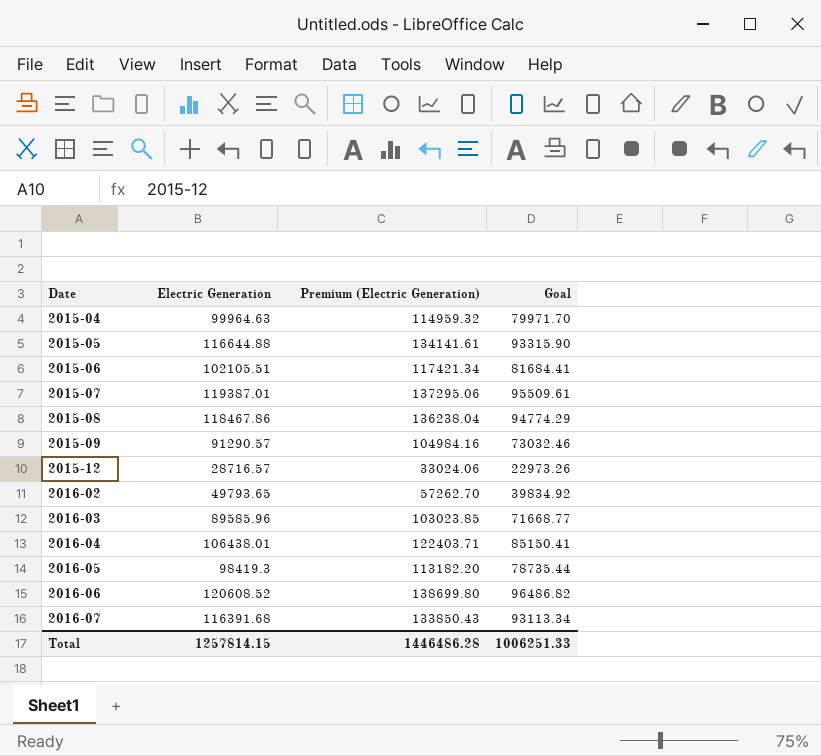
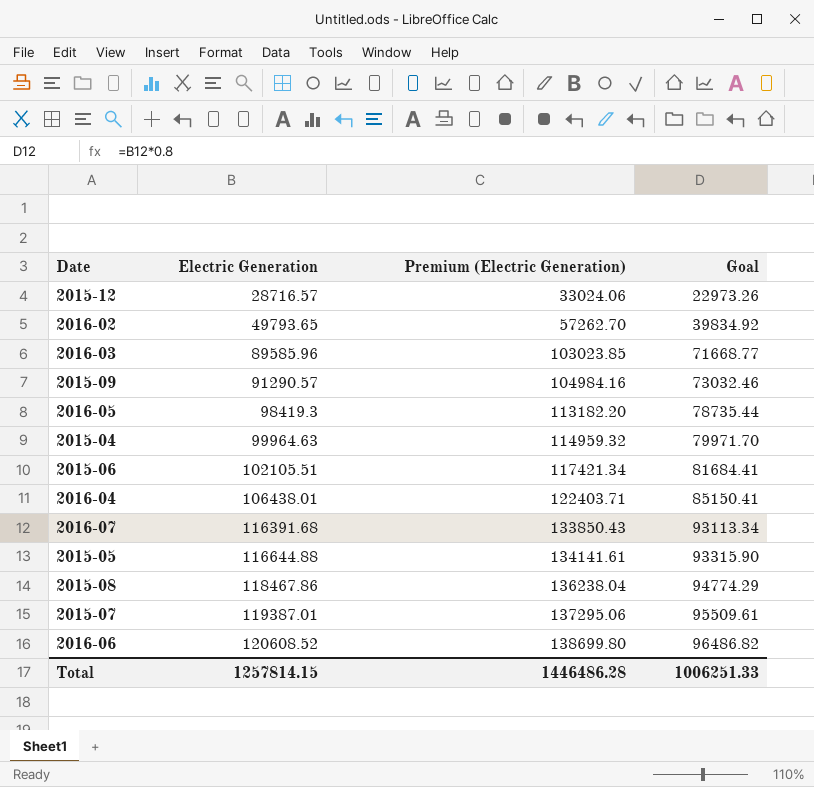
row order: Date ascending -> Electric Generation ascending

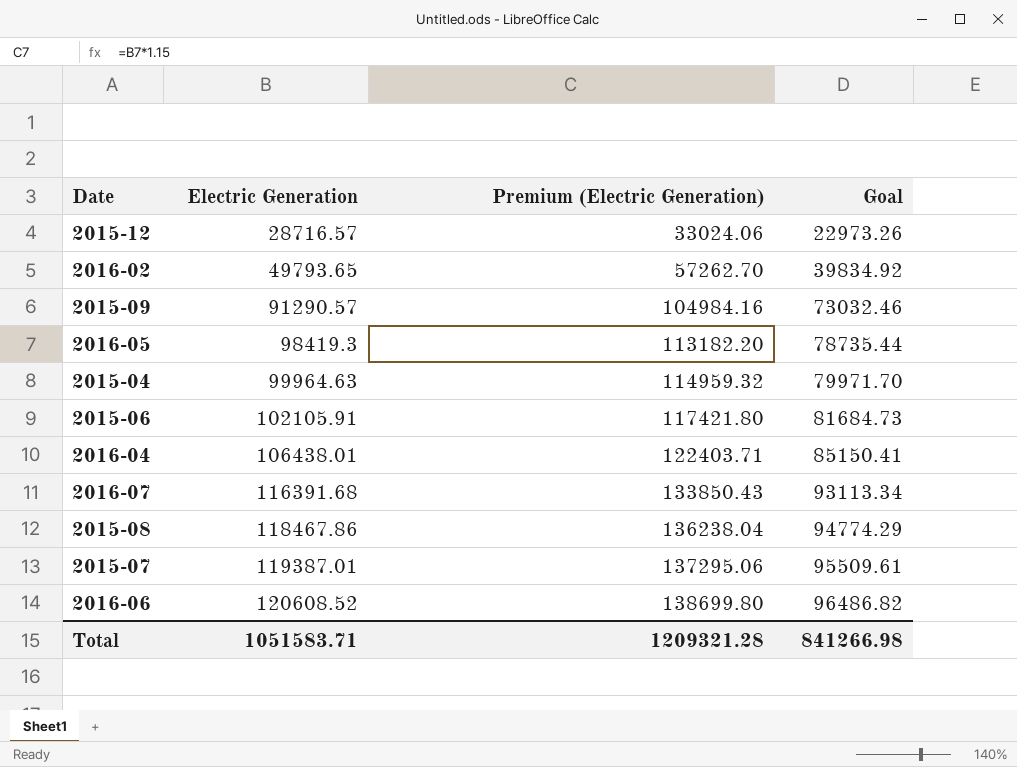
row 2016-03: 89585.96 | 103023.85 | 71668.77 -> none
row 2015-05: 116644.88 | 134141.61 | 93315.90 -> none
2015-06 | Electric Generation: 102105.51 -> 102105.91
2015-06 | Premium (Electric Generation): 117421.34 -> 117421.80
2015-06 | Goal: 81684.41 -> 81684.73
Total | Electric Generation: 1257814.15 -> 1051583.71
Total | Premium (Electric Generation): 1446486.28 -> 1209321.28
Total | Goal: 1006251.33 -> 841266.98

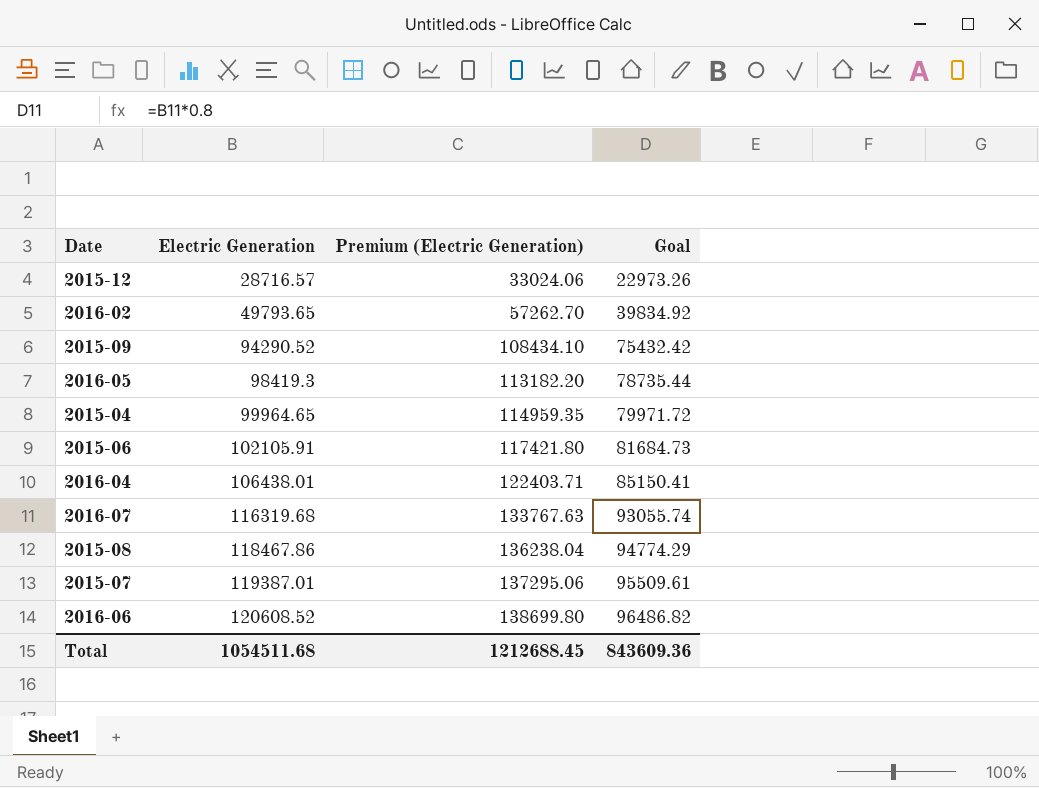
2015-09 | Electric Generation: 91290.57 -> 94290.52
2015-09 | Premium (Electric Generation): 104984.16 -> 108434.10
2015-09 | Goal: 73032.46 -> 75432.42
2015-04 | Electric Generation: 99964.63 -> 99964.65
2015-04 | Premium (Electric Generation): 114959.32 -> 114959.35
2015-04 | Goal: 79971.70 -> 79971.72
2016-07 | Electric Generation: 116391.68 -> 116319.68
2016-07 | Premium (Electric Generation): 133850.43 -> 133767.63
2016-07 | Goal: 93113.34 -> 93055.74
Total | Electric Generation: 1051583.71 -> 1054511.68
Total | Premium (Electric Generation): 1209321.28 -> 1212688.45
Total | Goal: 841266.98 -> 843609.36

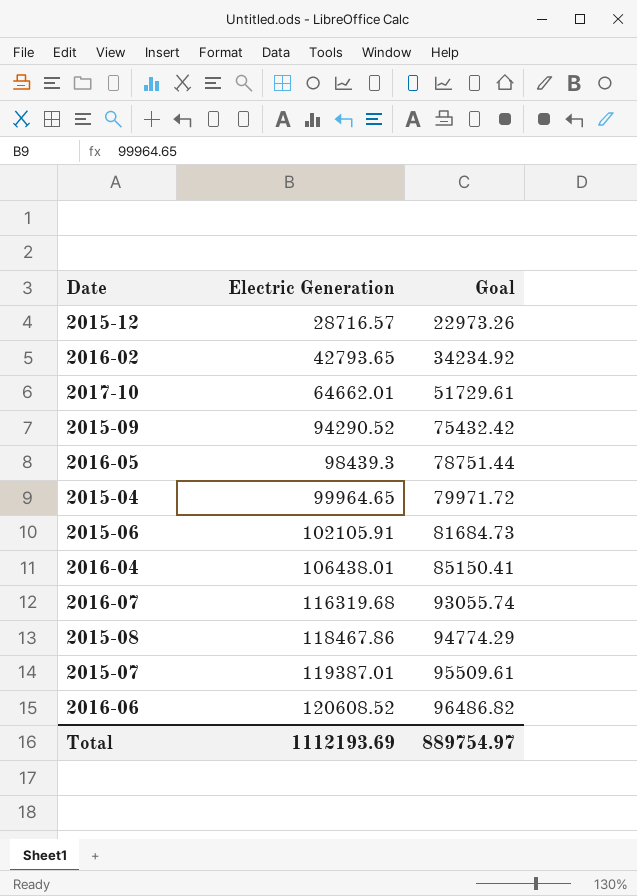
column Premium (Electric Generation) | formula: [Electric Generation] * 1.15 -> none
2016-02 | Electric Generation: 49793.65 -> 42793.65
2016-02 | Goal: 39834.92 -> 34234.92
row 2017-10: none -> 64662.01 | 51729.61
2016-05 | Electric Generation: 98419.3 -> 98439.3
2016-05 | Goal: 78735.44 -> 78751.44
Total | Electric Generation: 1054511.68 -> 1112193.69
Total | Goal: 843609.36 -> 889754.97

